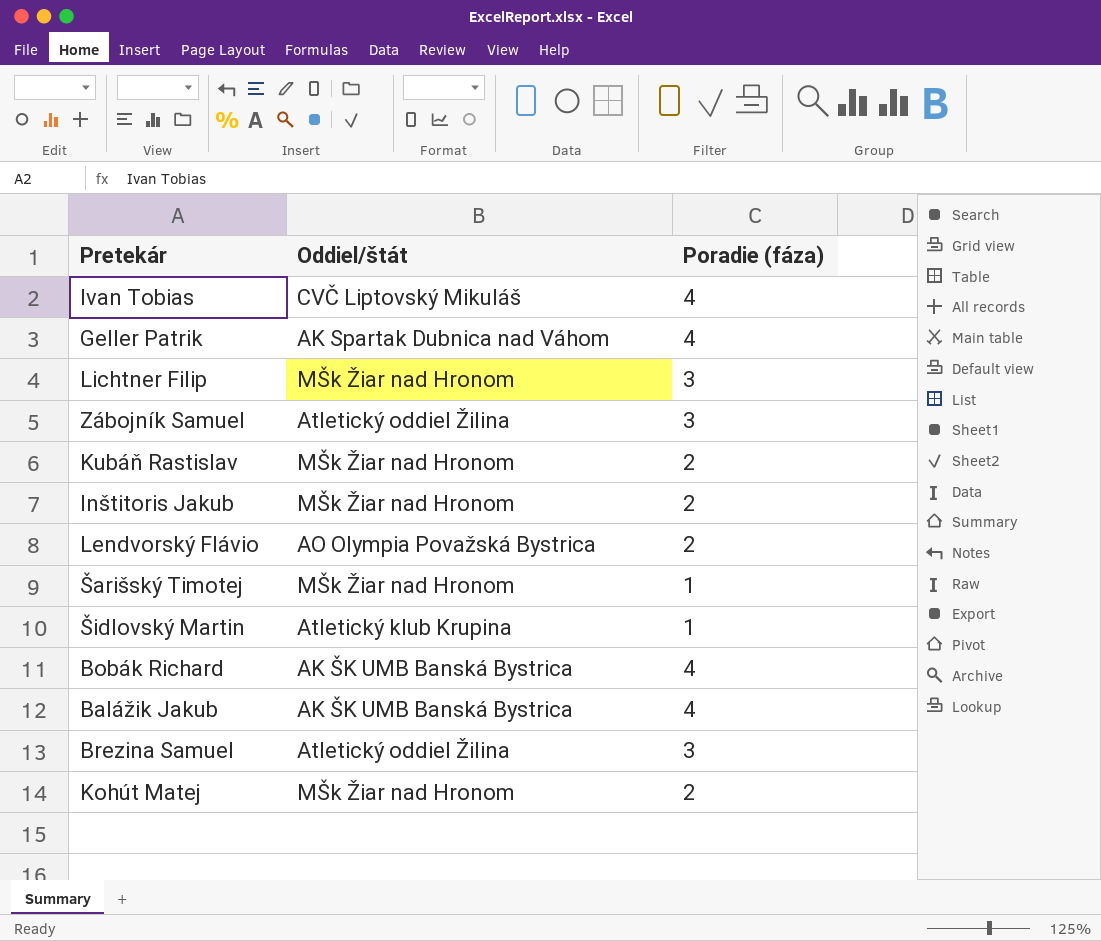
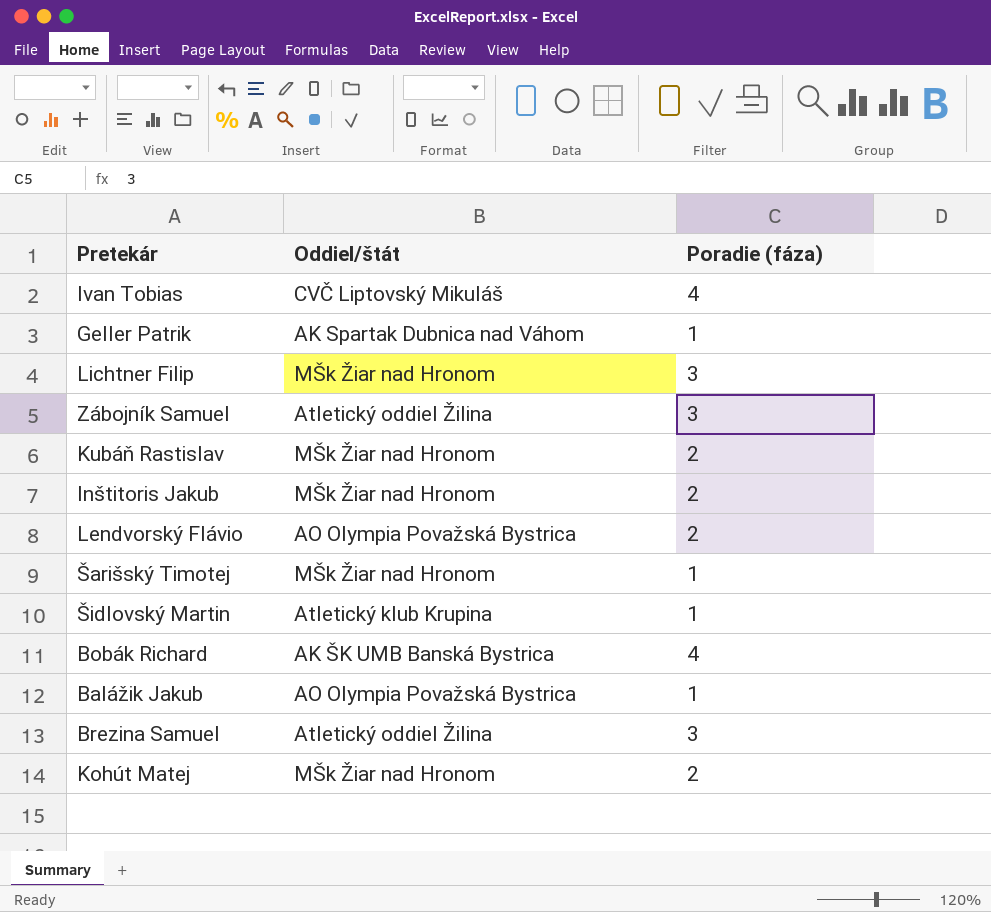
Geller Patrik | Poradie (fáza): 4 -> 1
Balážik Jakub | Oddiel/štát: AK ŠK UMB Banská Bystrica -> AO Olympia Považská Bystrica
Balážik Jakub | Poradie (fáza): 4 -> 1

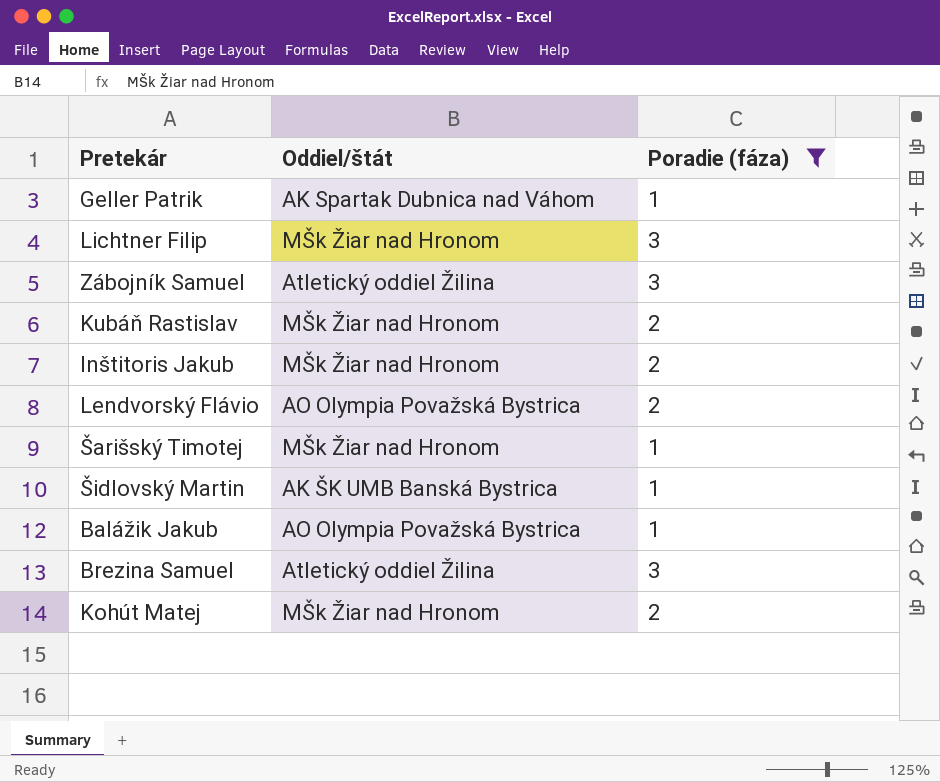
filter: none -> Poradie (fáza) != 4
Šidlovský Martin | Oddiel/štát: Atletický klub Krupina -> AK ŠK UMB Banská Bystrica

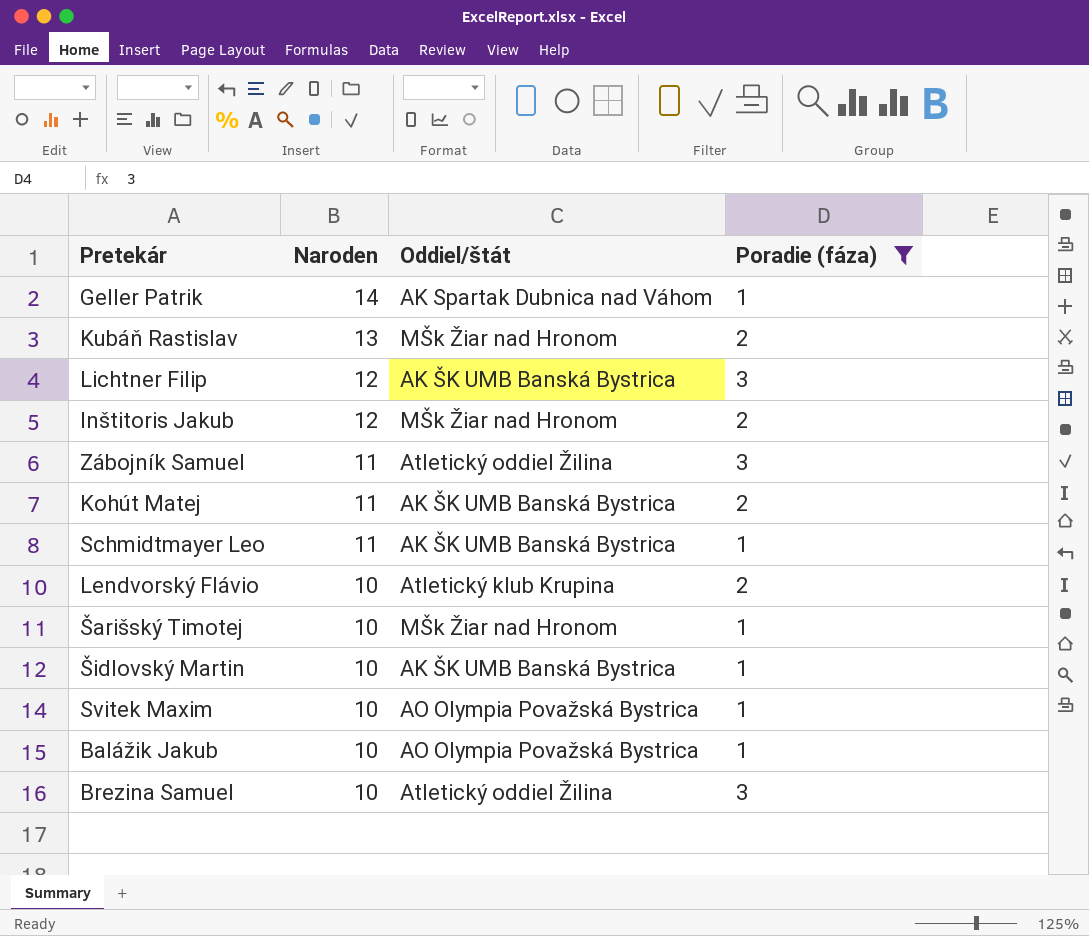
row order: none -> Naroden descending
column Naroden | position: none -> 2
Lichtner Filip | Oddiel/štát: MŠk Žiar nad Hronom -> AK ŠK UMB Banská Bystrica
Kohút Matej | Oddiel/štát: MŠk Žiar nad Hronom -> AK ŠK UMB Banská Bystrica
row Schmidtmayer Leo: none -> 11 | AK ŠK UMB Banská Bystrica | 1
Lendvorský Flávio | Oddiel/štát: AO Olympia Považská Bystrica -> Atletický klub Krupina
row Svitek Maxim: none -> 10 | AO Olympia Považská Bystrica | 1

